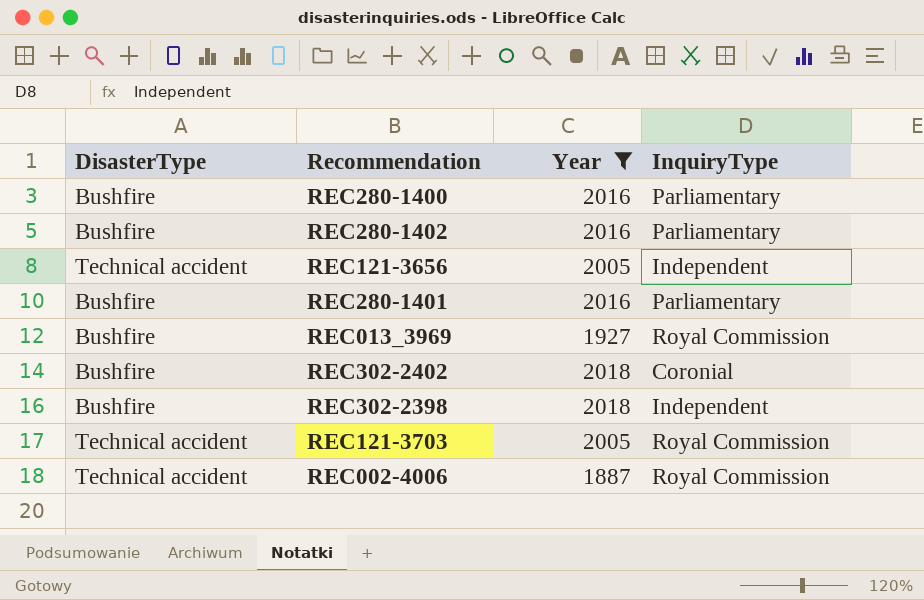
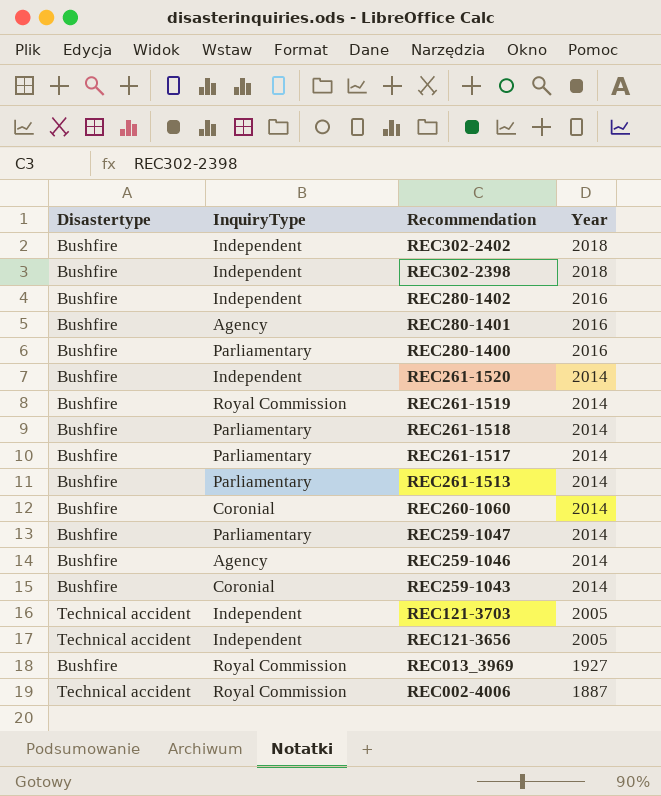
filter: Year != 2014 -> none
row order: none -> Recommendation descending
column name: DisasterType -> Disastertype
column InquiryType | position: 4 -> 2
REC302-2402 | InquiryType: Coronial -> Independent
REC280-1402 | InquiryType: Parliamentary -> Independent
REC280-1401 | InquiryType: Parliamentary -> Agency
REC121-3703 | InquiryType: Royal Commission -> Independent

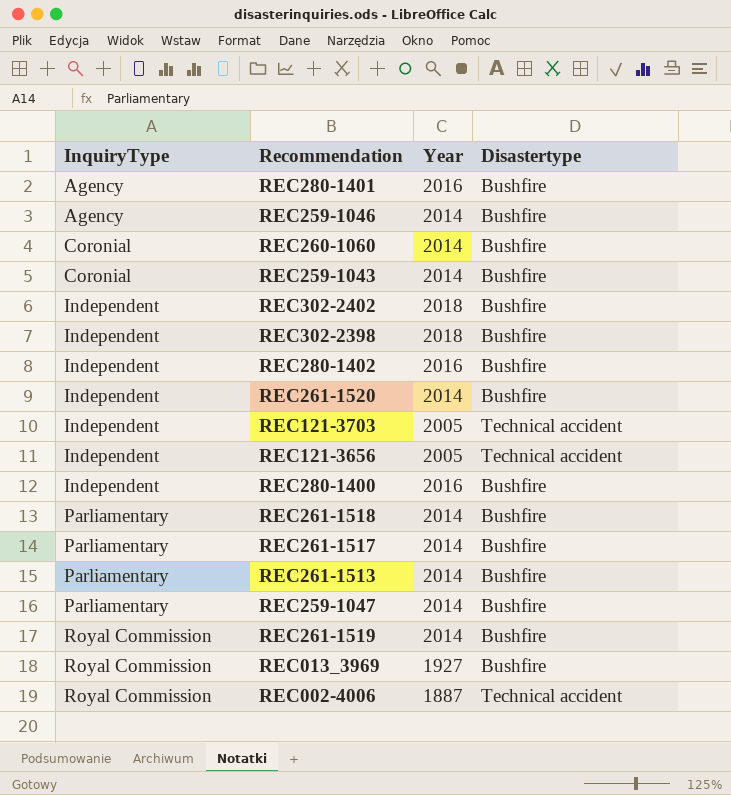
row order: Recommendation descending -> InquiryType ascending
column Disastertype | position: 1 -> 4
REC280-1400 | InquiryType: Parliamentary -> Independent

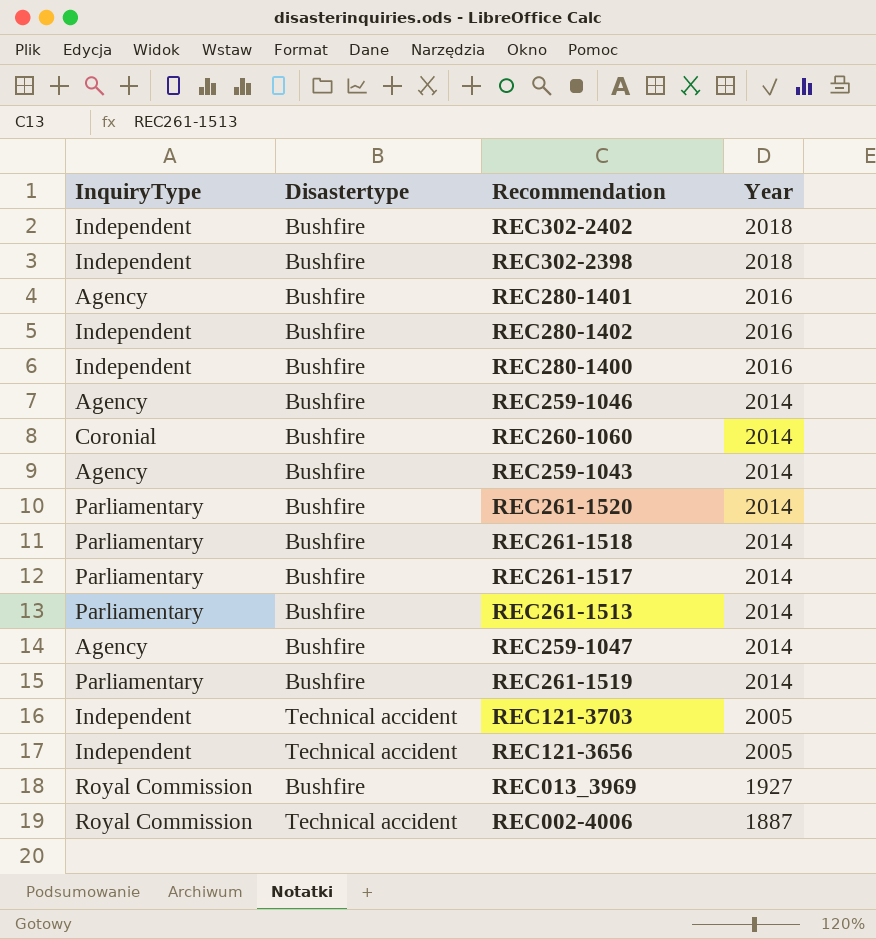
row order: InquiryType ascending -> Year descending
column Disastertype | position: 4 -> 2
REC259-1043 | InquiryType: Coronial -> Agency
REC261-1520 | InquiryType: Independent -> Parliamentary
REC259-1047 | InquiryType: Parliamentary -> Agency
REC261-1519 | InquiryType: Royal Commission -> Parliamentary

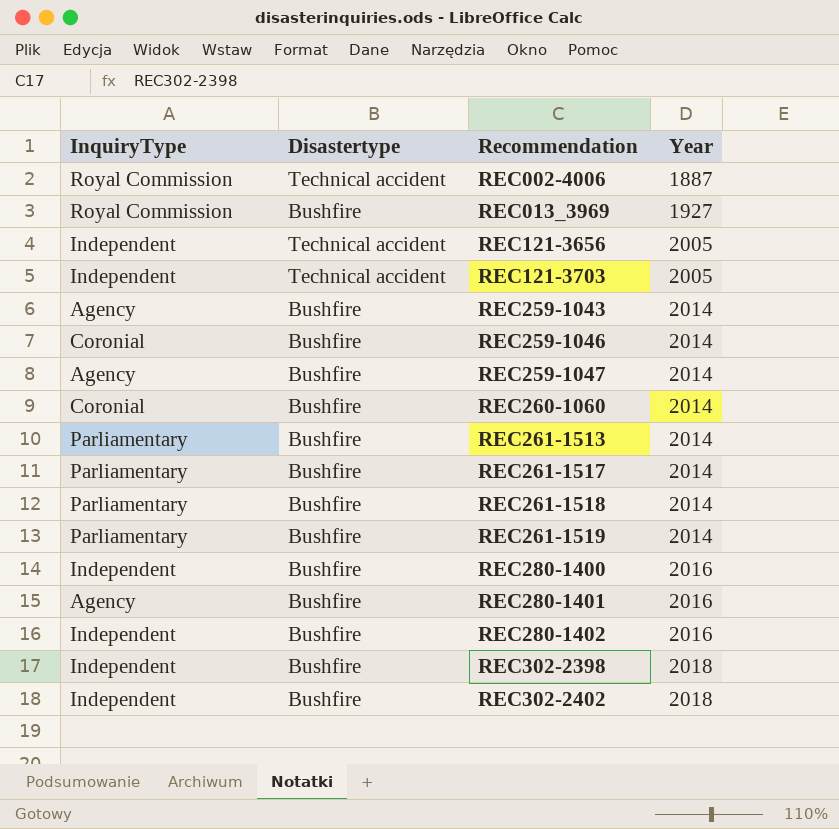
row order: Year descending -> Recommendation ascending
row REC261-1520: Parliamentary | Bushfire | 2014 -> none
REC259-1046 | InquiryType: Agency -> Coronial

